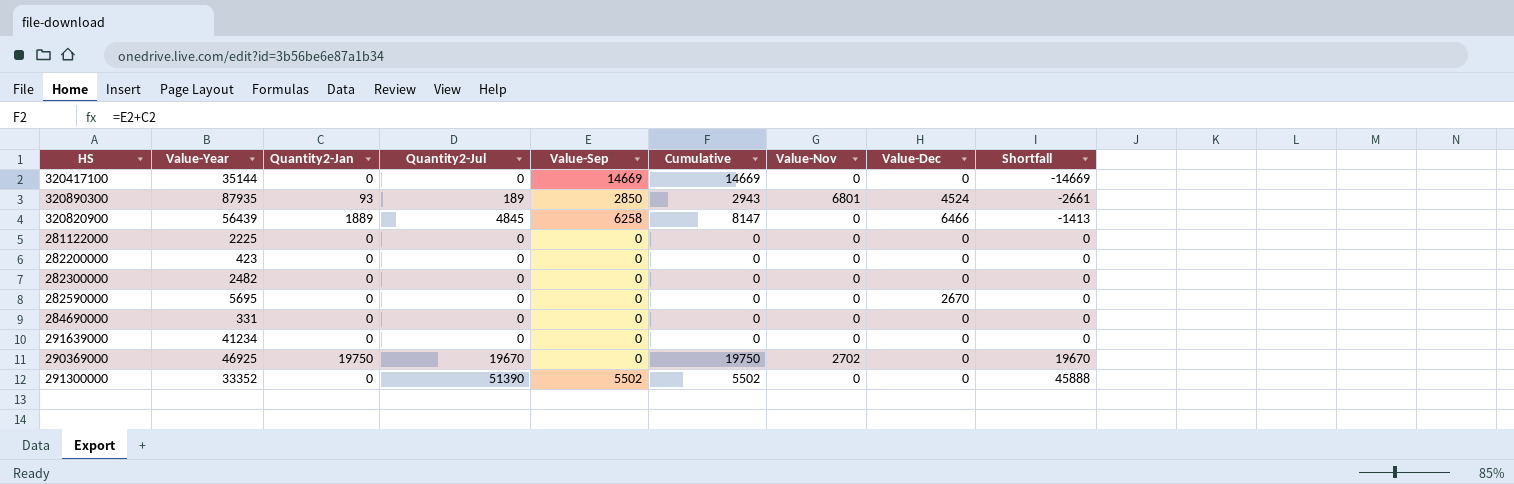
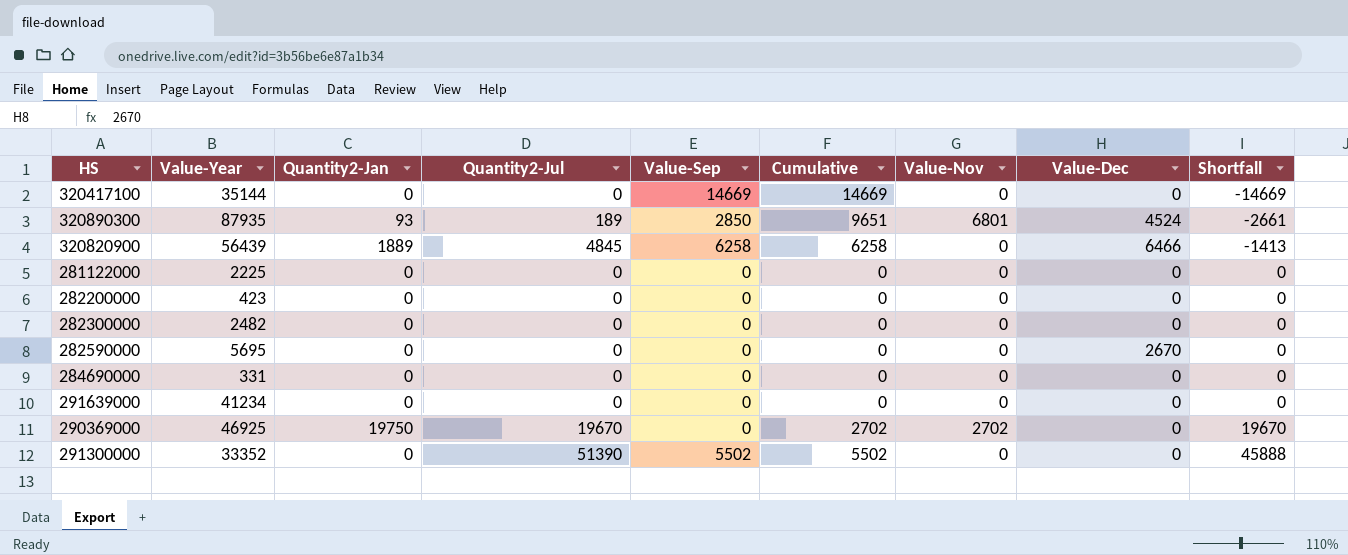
column Cumulative | formula: [Quantity2-Jan] + [Value-Sep] -> [Value-Sep] + [Value-Nov]

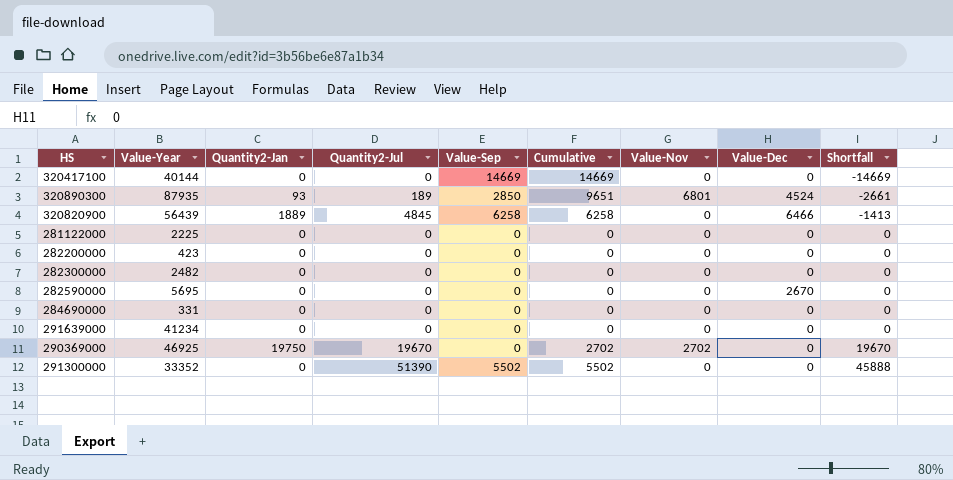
320417100 | Value-Year: 35144 -> 40144

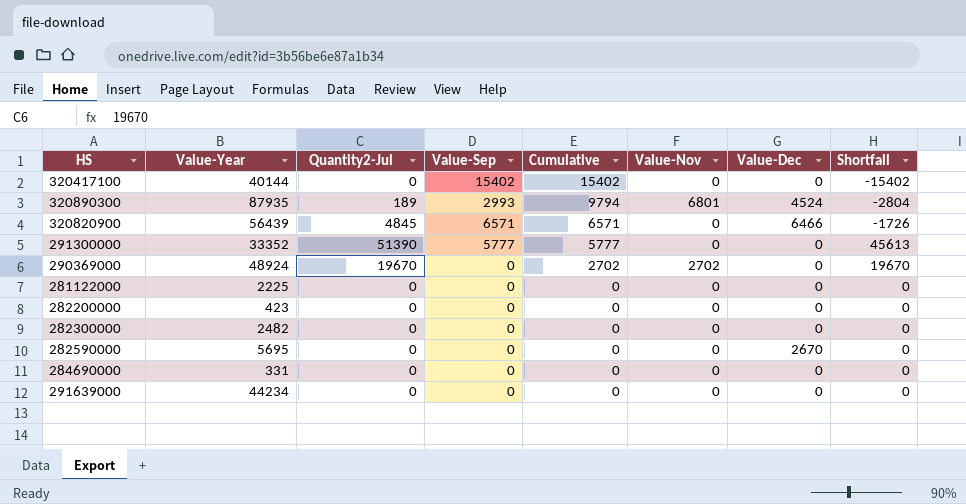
row order: Shortfall ascending -> Cumulative descending
column Quantity2-Jan | position: 3 -> none
320417100 | Value-Sep: 14669 -> 15402
320417100 | Cumulative: 14669 -> 15402
320417100 | Shortfall: -14669 -> -15402
320890300 | Value-Sep: 2850 -> 2993
320890300 | Cumulative: 9651 -> 9794
320890300 | Shortfall: -2661 -> -2804
320820900 | Value-Sep: 6258 -> 6571
320820900 | Cumulative: 6258 -> 6571
320820900 | Shortfall: -1413 -> -1726
291300000 | Value-Sep: 5502 -> 5777
291300000 | Cumulative: 5502 -> 5777
291300000 | Shortfall: 45888 -> 45613
290369000 | Value-Year: 46925 -> 48924
291639000 | Value-Year: 41234 -> 44234

